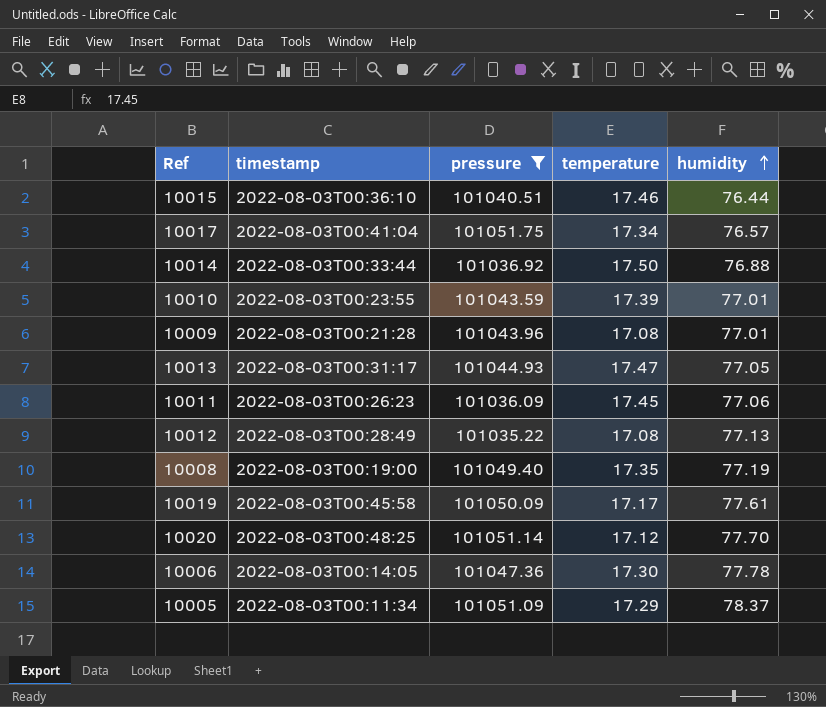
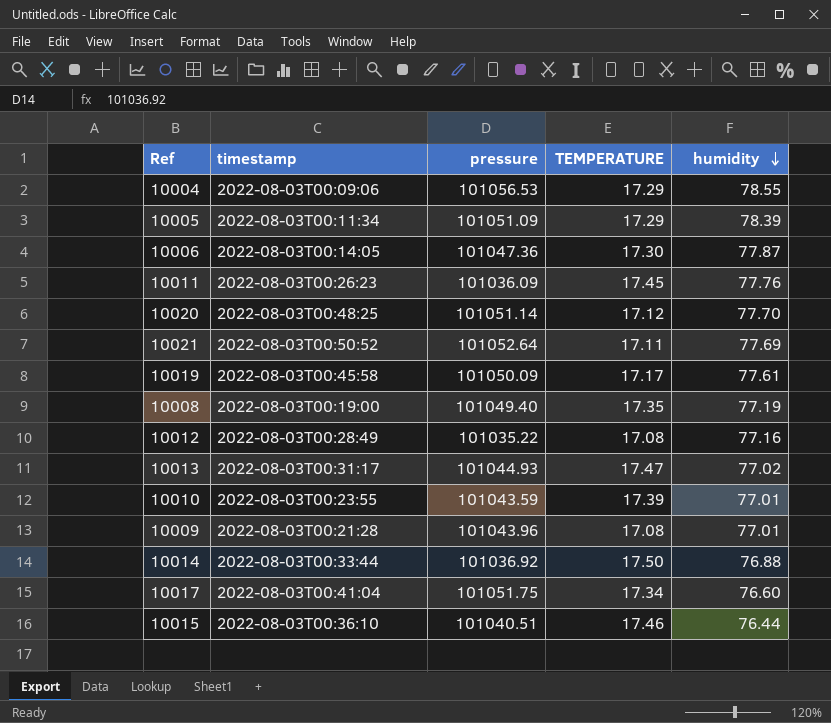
filter: pressure <= 101051.75 -> none
row order: humidity ascending -> humidity descending
column name: temperature -> TEMPERATURE
10005 | humidity: 78.37 -> 78.39
10006 | humidity: 77.78 -> 77.87
10011 | humidity: 77.06 -> 77.76
10012 | humidity: 77.13 -> 77.16
10013 | humidity: 77.05 -> 77.02
10017 | humidity: 76.57 -> 76.60

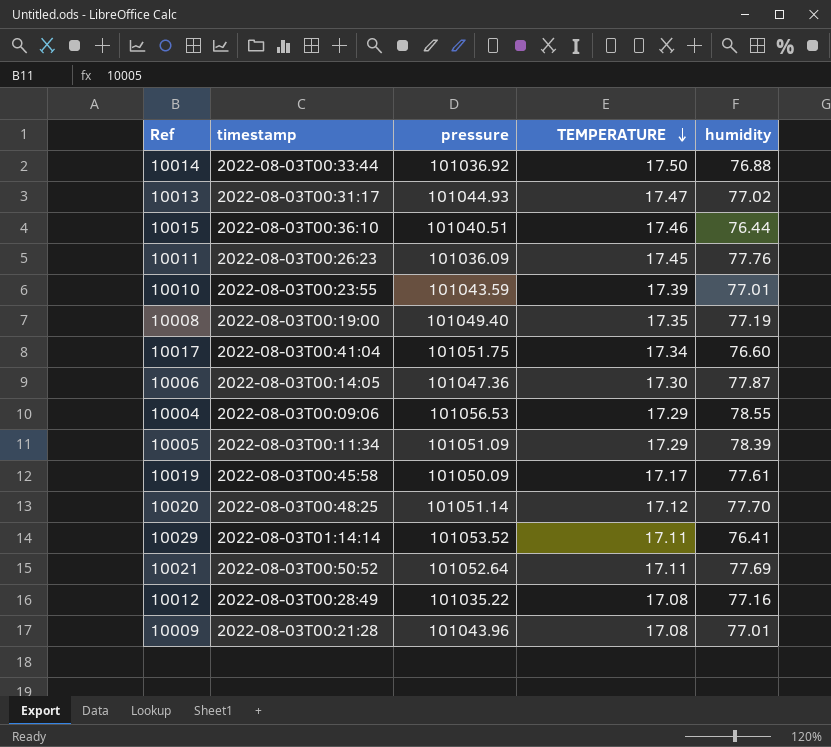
row order: humidity descending -> TEMPERATURE descending
row 10029: none -> 2022-08-03T01:14:14 | 101053.52 | 17.11 | 76.41

